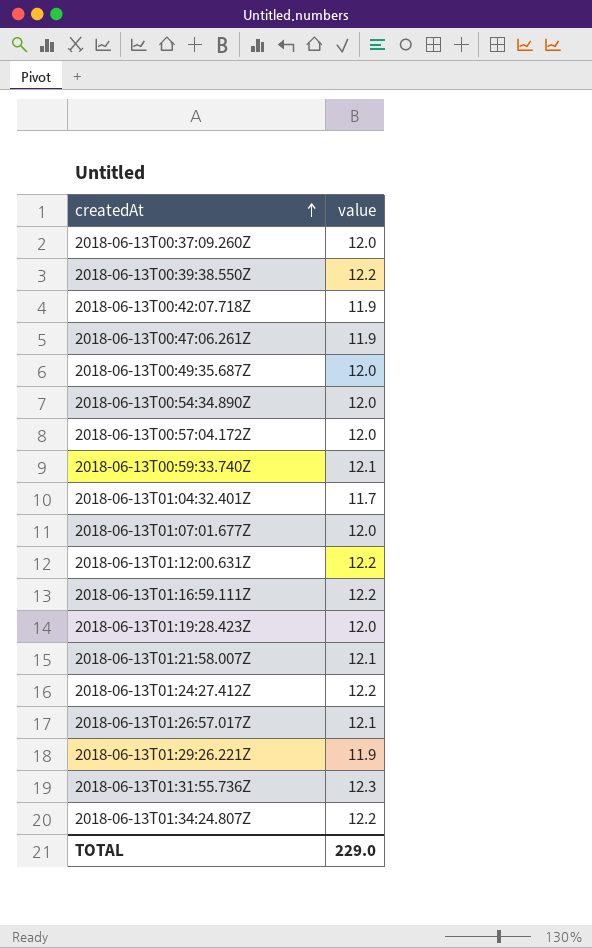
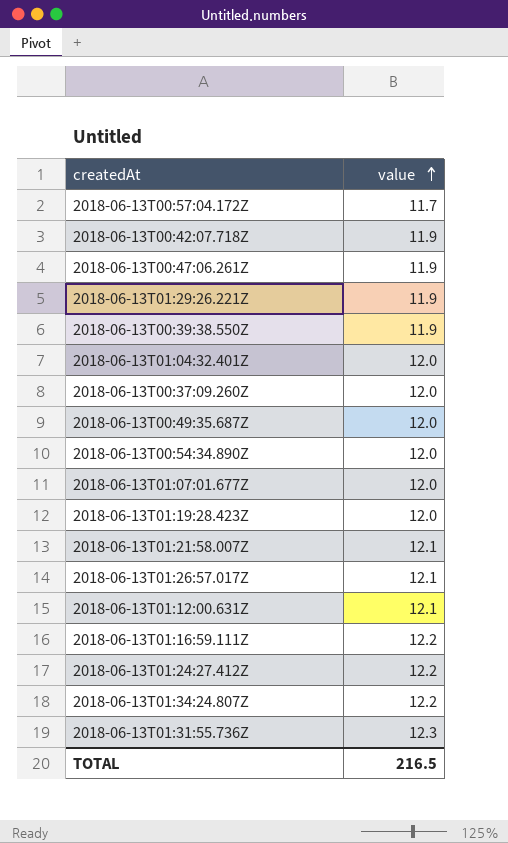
row order: createdAt ascending -> value ascending
row 2018-06-13T00:59:33.740Z: 12.1 -> none
2018-06-13T00:57:04.172Z | value: 12.0 -> 11.7
2018-06-13T00:39:38.550Z | value: 12.2 -> 11.9
2018-06-13T01:04:32.401Z | value: 11.7 -> 12.0
2018-06-13T01:12:00.631Z | value: 12.2 -> 12.1
TOTAL | value: 229.0 -> 216.5

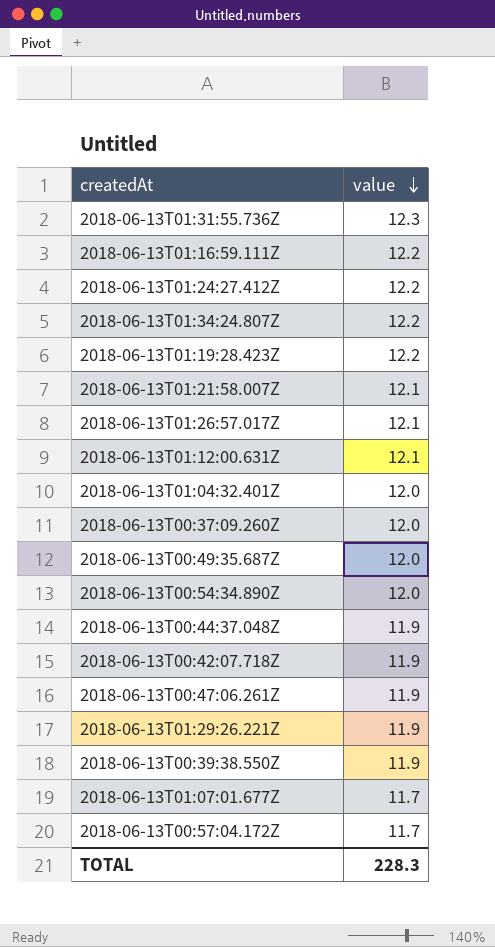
row order: value ascending -> value descending
2018-06-13T01:19:28.423Z | value: 12.0 -> 12.2
row 2018-06-13T00:44:37.048Z: none -> 11.9
2018-06-13T01:07:01.677Z | value: 12.0 -> 11.7
TOTAL | value: 216.5 -> 228.3

